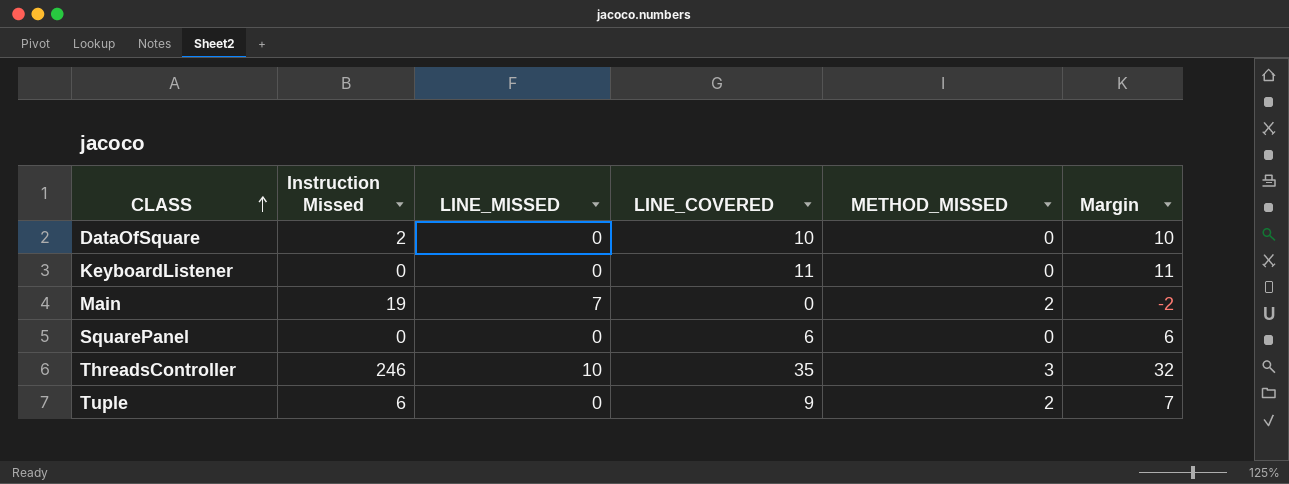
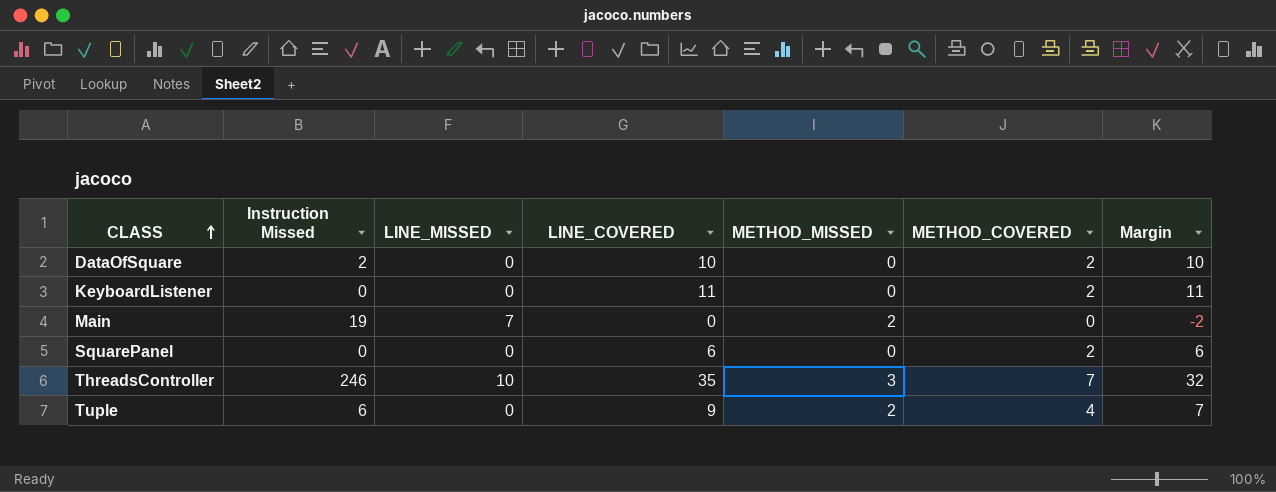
column METHOD_COVERED | position: none -> 6

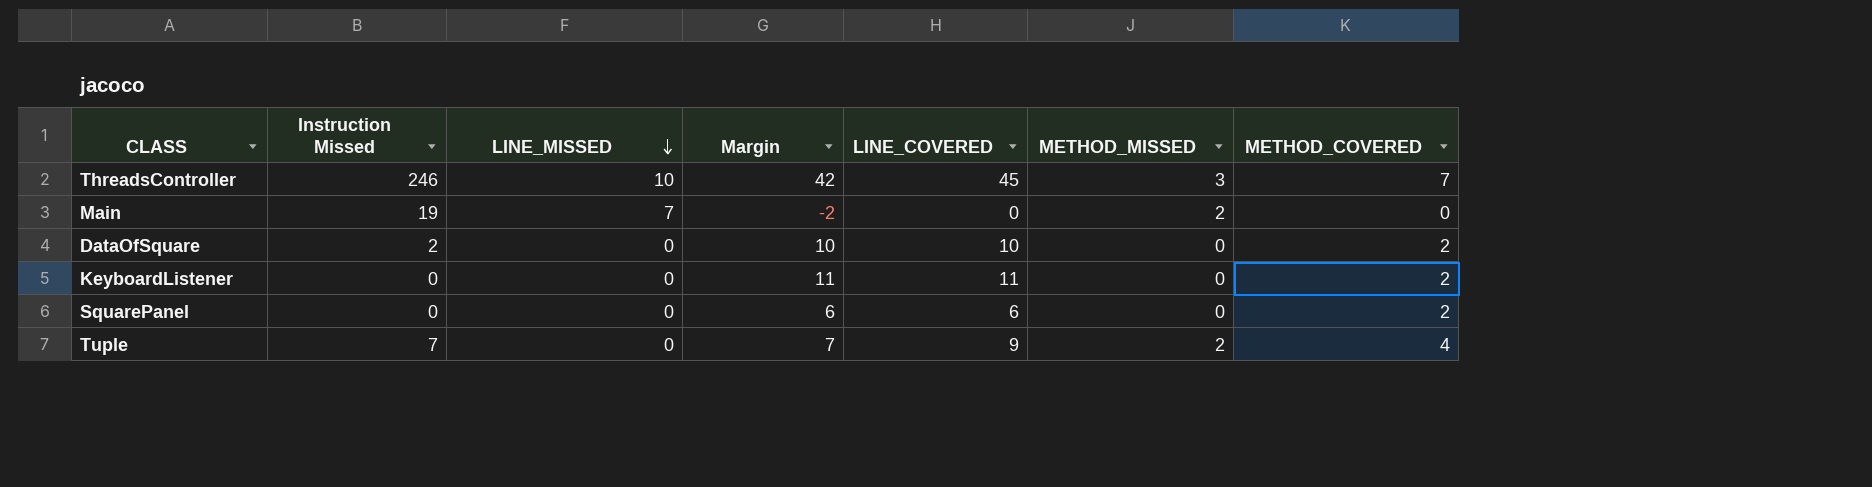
row order: CLASS ascending -> LINE_MISSED descending
column Margin | position: 7 -> 4
ThreadsController | Margin: 32 -> 42
ThreadsController | LINE_COVERED: 35 -> 45
Tuple | Instruction Missed: 6 -> 7

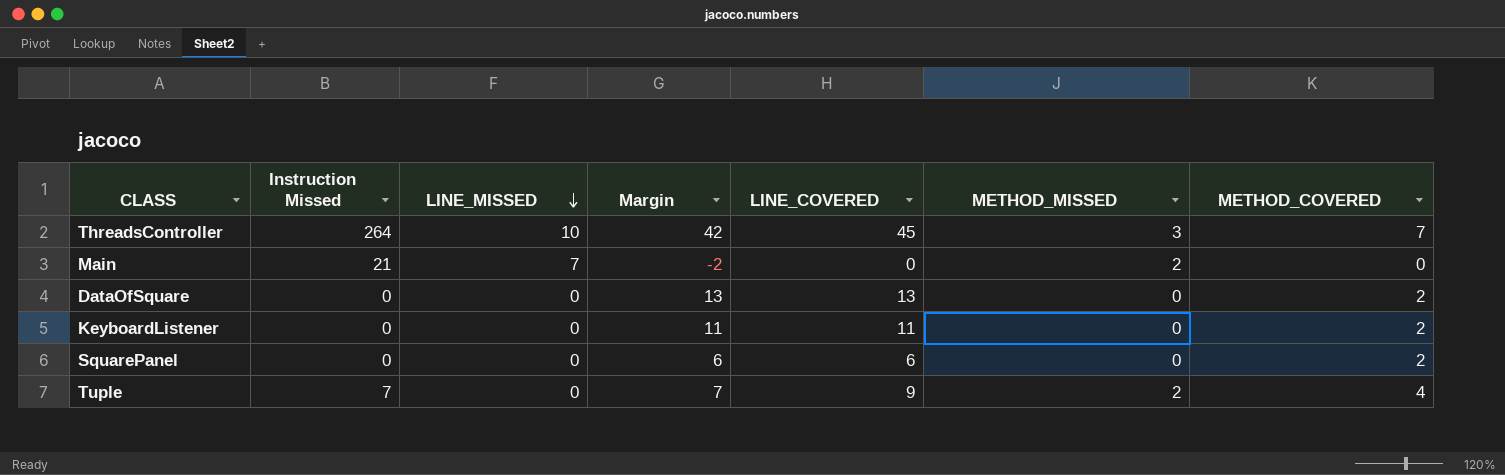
ThreadsController | Instruction Missed: 246 -> 264
Main | Instruction Missed: 19 -> 21
DataOfSquare | Instruction Missed: 2 -> 0
DataOfSquare | Margin: 10 -> 13
DataOfSquare | LINE_COVERED: 10 -> 13

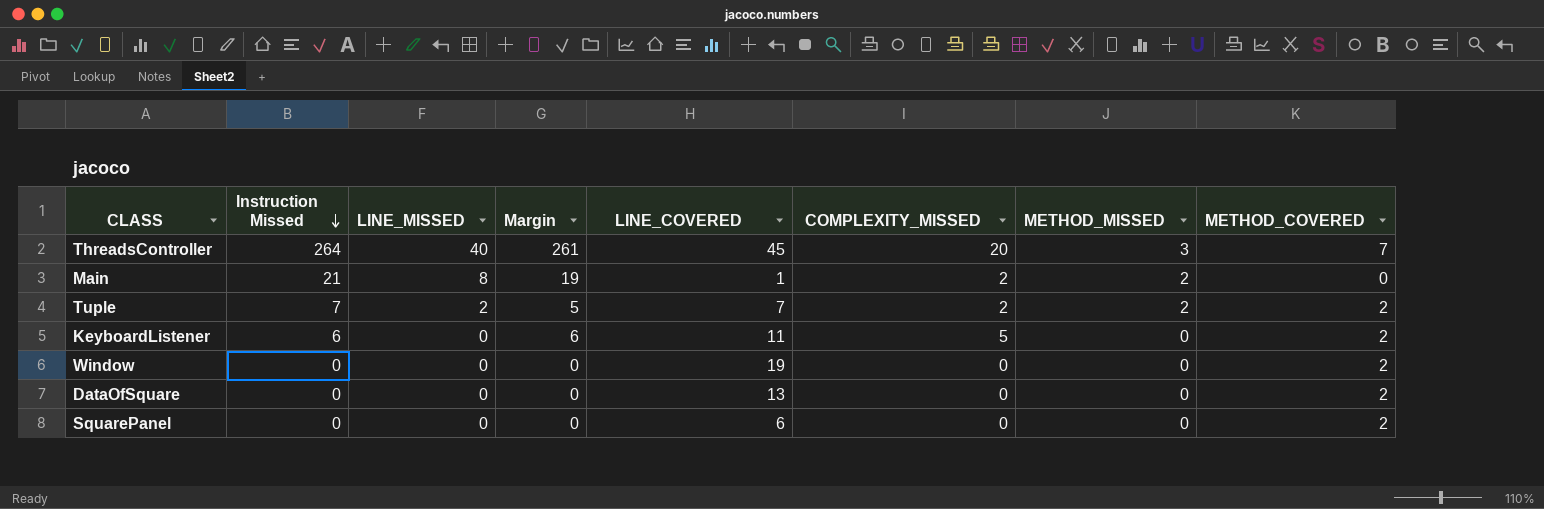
row order: LINE_MISSED descending -> Instruction Missed descending
column Margin | formula: [LINE_COVERED] - [METHOD_MISSED] -> [Instruction Missed] - [METHOD_MISSED]
column COMPLEXITY_MISSED | position: none -> 6
ThreadsController | LINE_MISSED: 10 -> 40
Main | LINE_MISSED: 7 -> 8
Main | LINE_COVERED: 0 -> 1
Tuple | LINE_MISSED: 0 -> 2
Tuple | LINE_COVERED: 9 -> 7
Tuple | METHOD_COVERED: 4 -> 2
KeyboardListener | Instruction Missed: 0 -> 6
row Window: none -> 0 | 0 | 0 | 19 | 0 | 0 | 2

